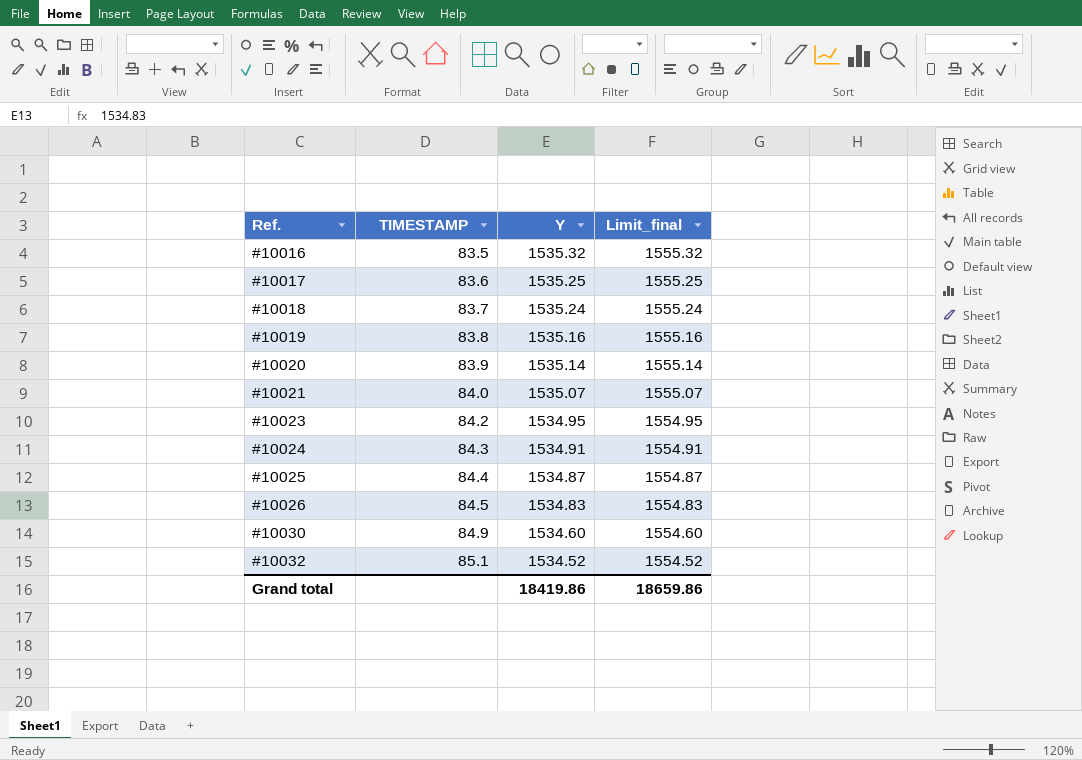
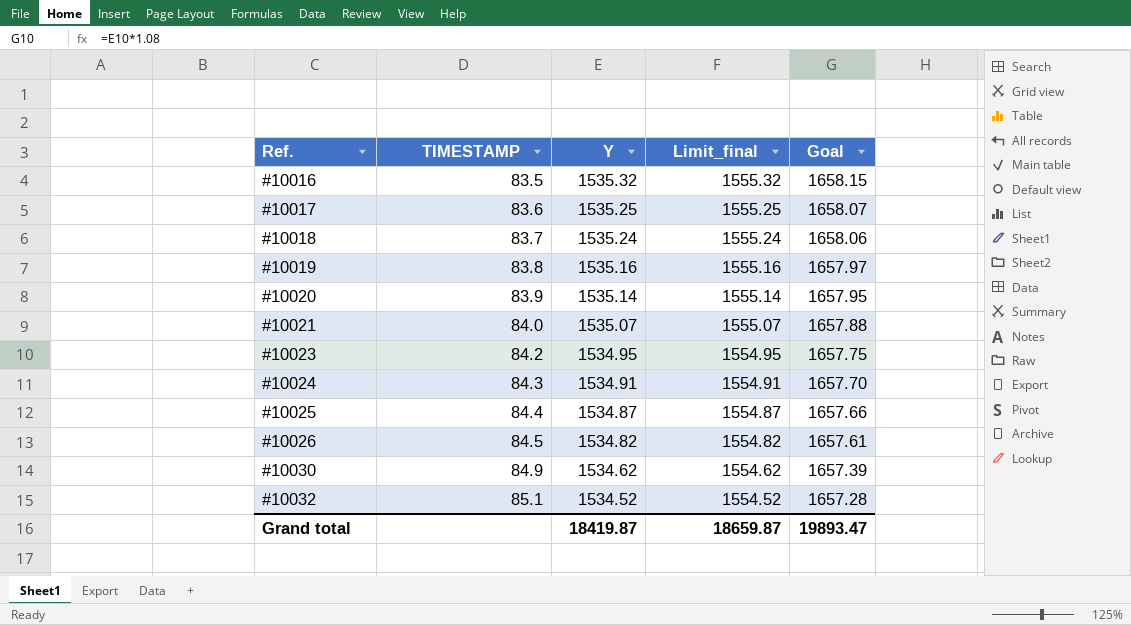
column Goal | formula: none -> [Y] * 1.08
#10026 | Y: 1534.83 -> 1534.82
#10026 | Limit_final: 1554.83 -> 1554.82
#10030 | Y: 1534.60 -> 1534.62
#10030 | Limit_final: 1554.60 -> 1554.62
Grand total | Y: 18419.86 -> 18419.87
Grand total | Limit_final: 18659.86 -> 18659.87

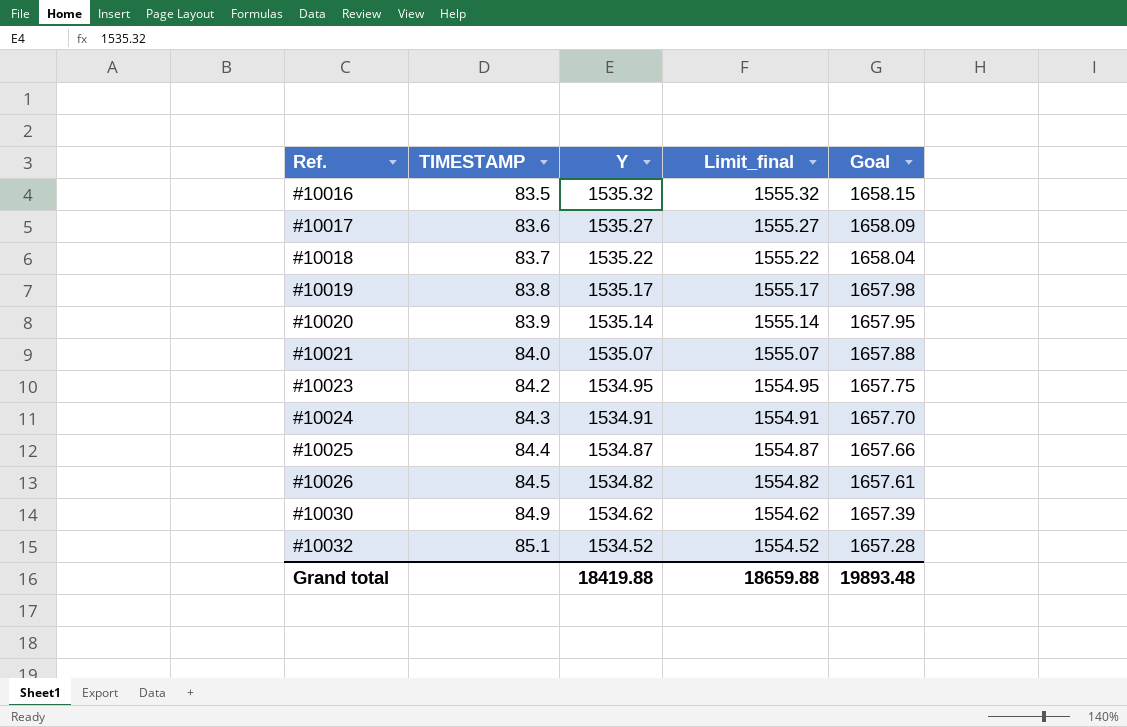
#10017 | Y: 1535.25 -> 1535.27
#10017 | Limit_final: 1555.25 -> 1555.27
#10017 | Goal: 1658.07 -> 1658.09
#10018 | Y: 1535.24 -> 1535.22
#10018 | Limit_final: 1555.24 -> 1555.22
#10018 | Goal: 1658.06 -> 1658.04
#10019 | Y: 1535.16 -> 1535.17
#10019 | Limit_final: 1555.16 -> 1555.17
#10019 | Goal: 1657.97 -> 1657.98
Grand total | Y: 18419.87 -> 18419.88
Grand total | Limit_final: 18659.87 -> 18659.88
Grand total | Goal: 19893.47 -> 19893.48

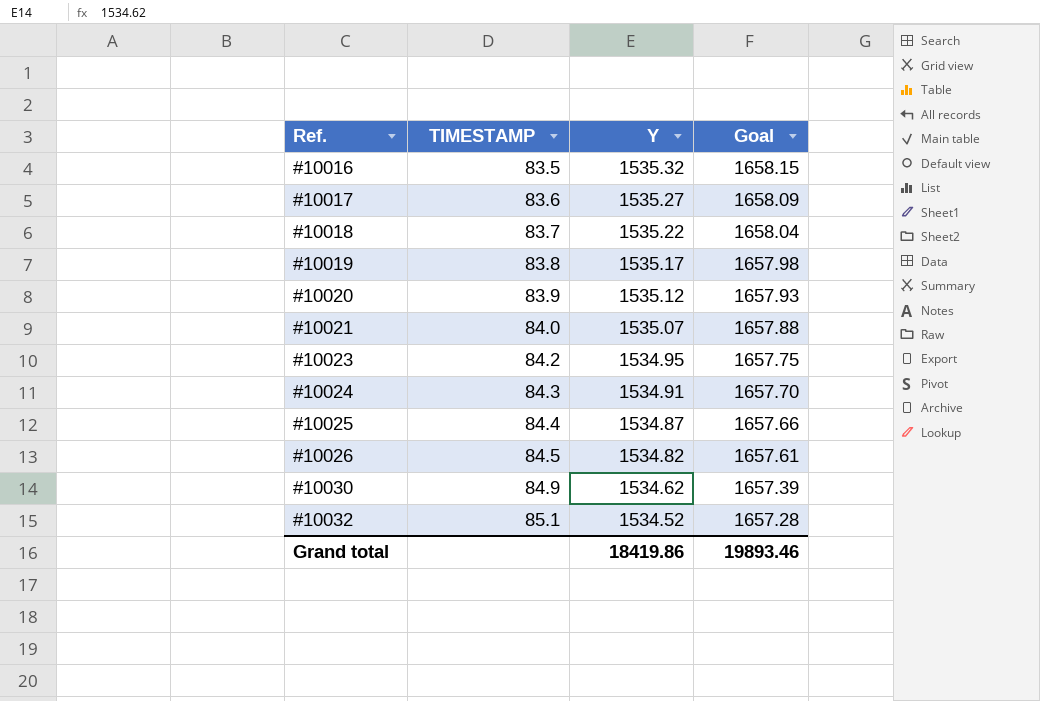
column Limit_final | formula: [Y] + 20 -> none
#10020 | Y: 1535.14 -> 1535.12
#10020 | Goal: 1657.95 -> 1657.93
Grand total | Y: 18419.88 -> 18419.86
Grand total | Goal: 19893.48 -> 19893.46

